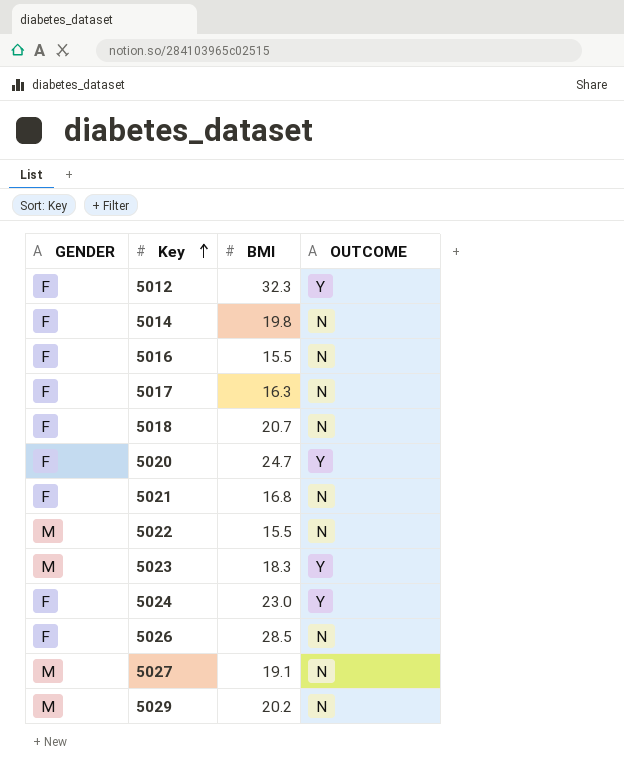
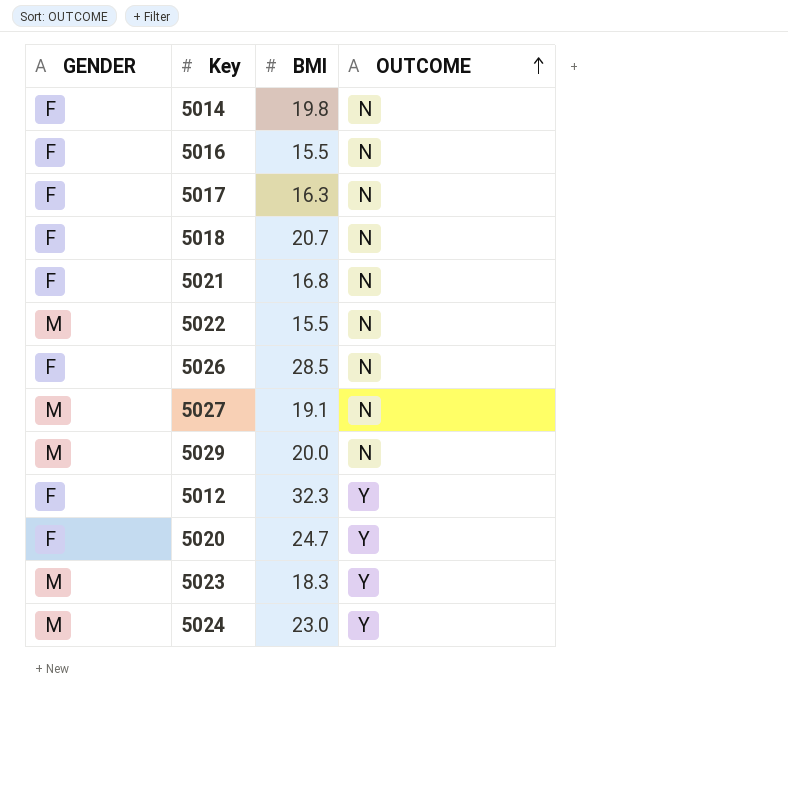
row order: Key ascending -> OUTCOME ascending
5029 | BMI: 20.2 -> 20.0
5024 | GENDER: F -> M

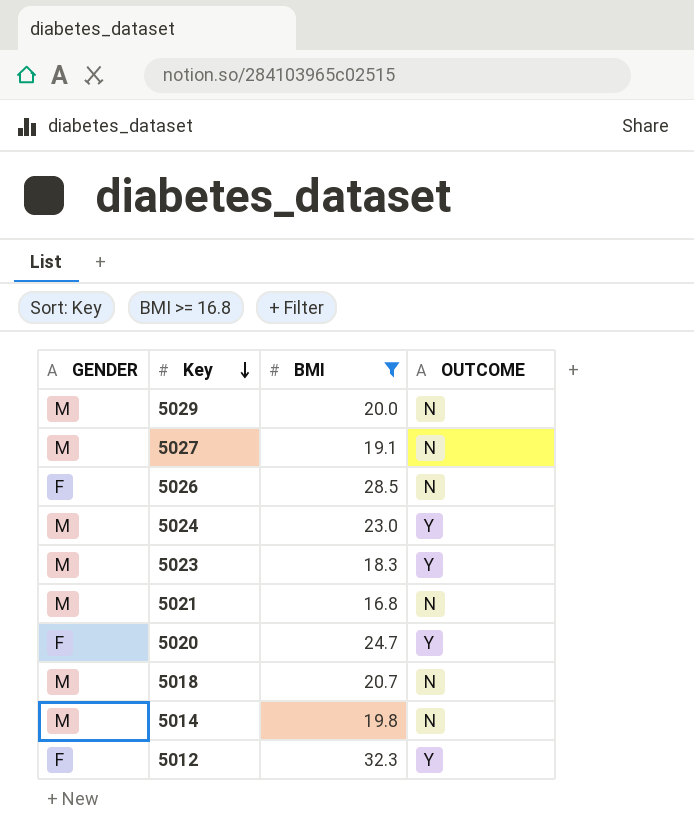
filter: none -> BMI >= 16.8
row order: OUTCOME ascending -> Key descending
5021 | GENDER: F -> M
5018 | GENDER: F -> M
5014 | GENDER: F -> M

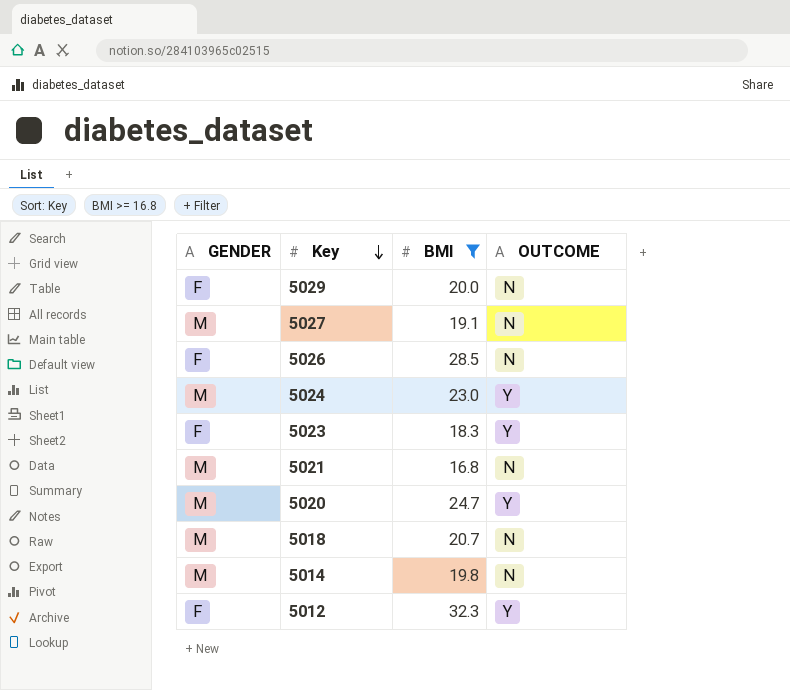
5029 | GENDER: M -> F
5023 | GENDER: M -> F
5020 | GENDER: F -> M

